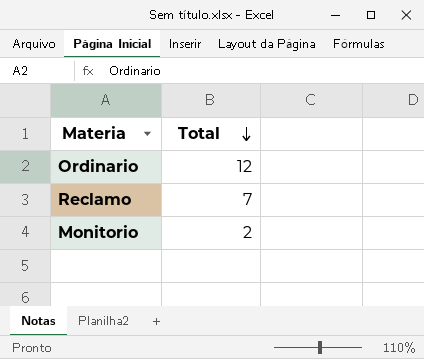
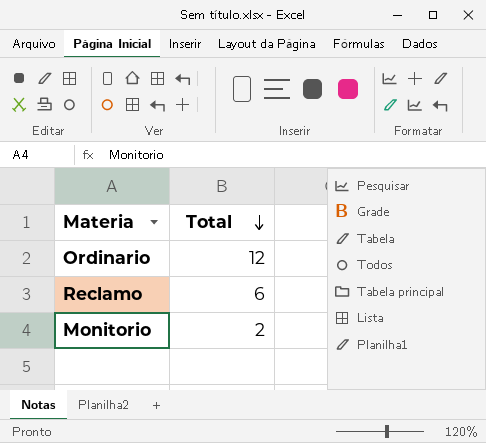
Reclamo | Total: 7 -> 6

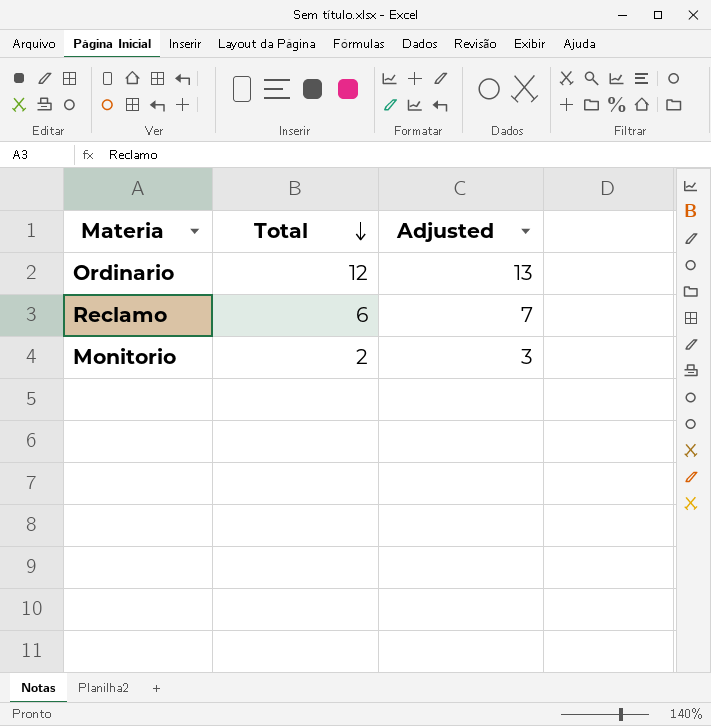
column Adjusted | formula: none -> [Total] + 1

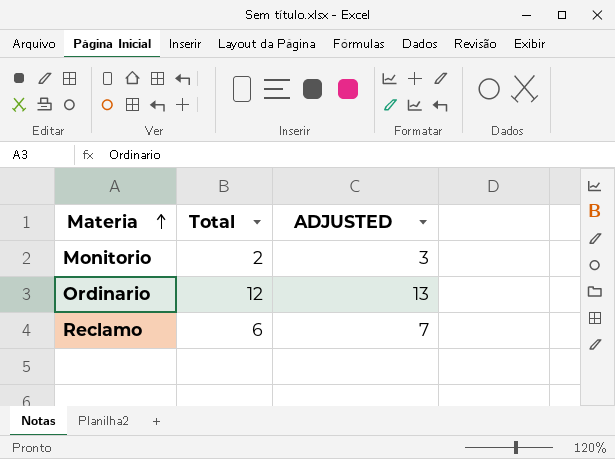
row order: Total descending -> Materia ascending
column name: Adjusted -> ADJUSTED

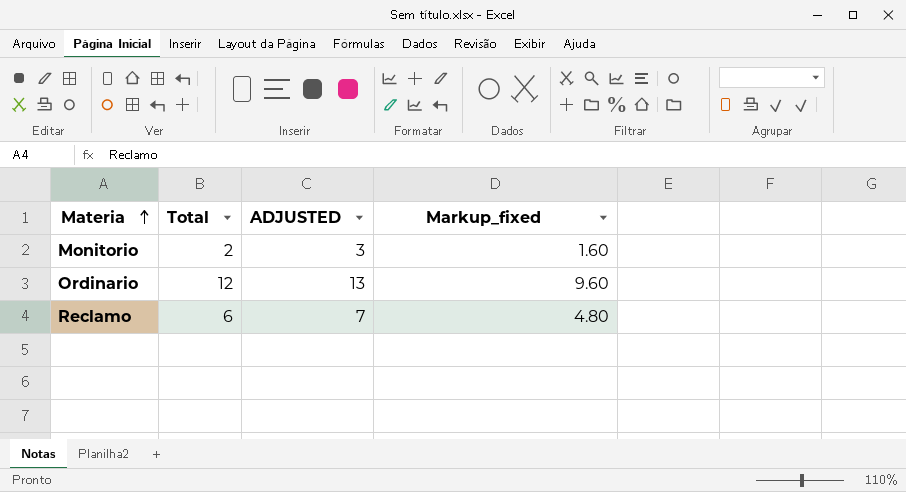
column Markup_fixed | formula: none -> [Total] * 0.8

